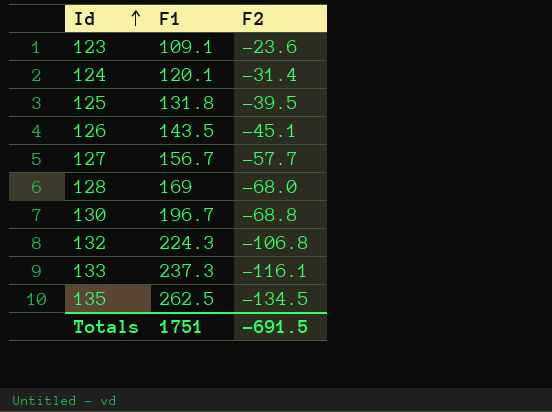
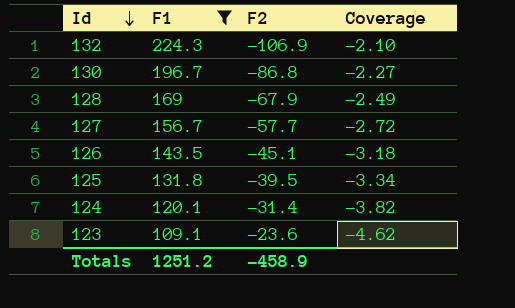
filter: none -> F1 <= 224.3
row order: Id ascending -> Id descending
column Coverage | formula: none -> [F1] / [F2]
132 | F2: -106.8 -> -106.9
130 | F2: -68.8 -> -86.8
128 | F2: -68.0 -> -67.9
Totals | F1: 1751 -> 1251.2
Totals | F2: -691.5 -> -458.9

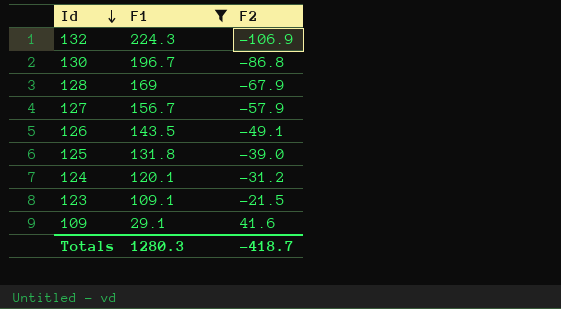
column Coverage | formula: [F1] / [F2] -> none
127 | F2: -57.7 -> -57.9
126 | F2: -45.1 -> -49.1
125 | F2: -39.5 -> -39.0
124 | F2: -31.4 -> -31.2
123 | F2: -23.6 -> -21.5
row 109: none -> 29.1 | 41.6
Totals | F1: 1251.2 -> 1280.3
Totals | F2: -458.9 -> -418.7

